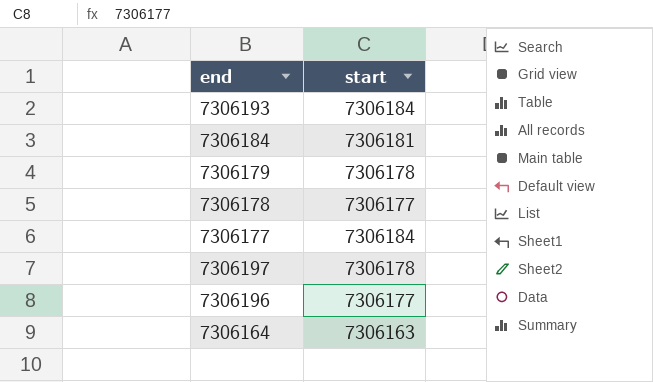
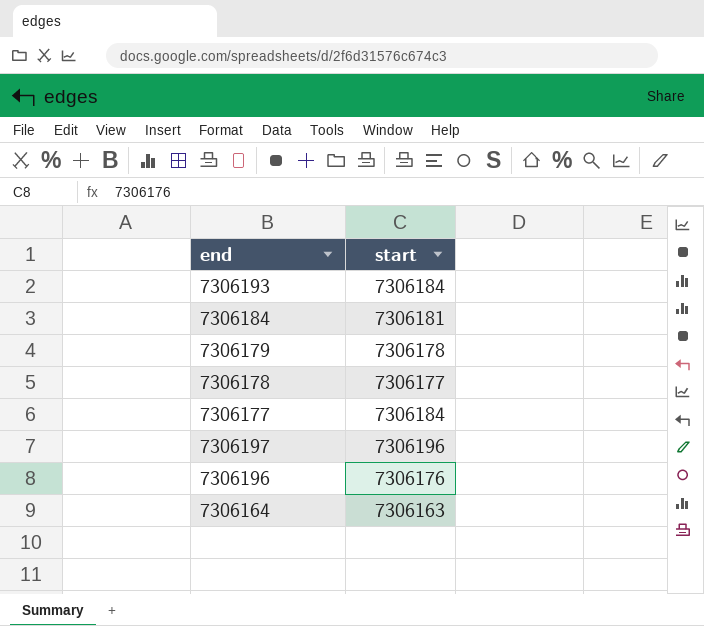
7306197 | start: 7306178 -> 7306196
7306196 | start: 7306177 -> 7306176

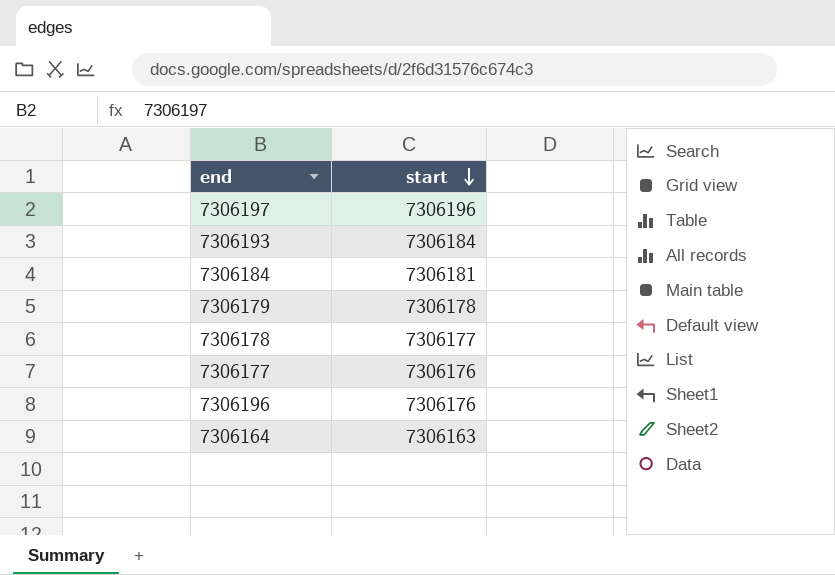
row order: none -> start descending
7306177 | start: 7306184 -> 7306176

